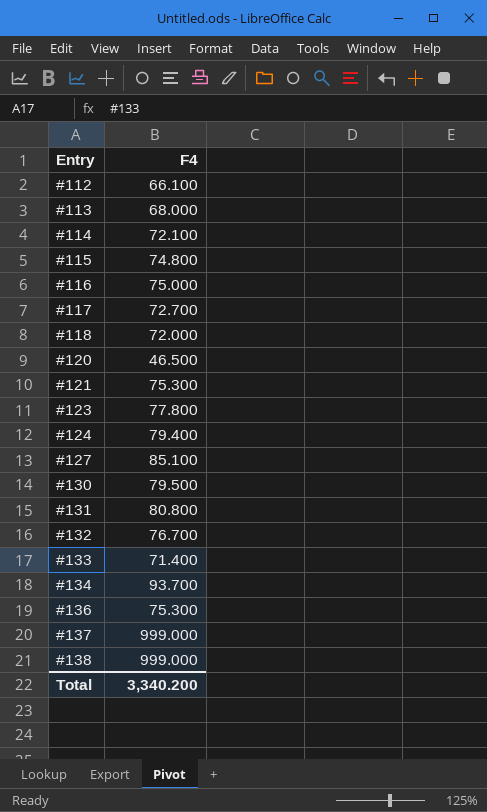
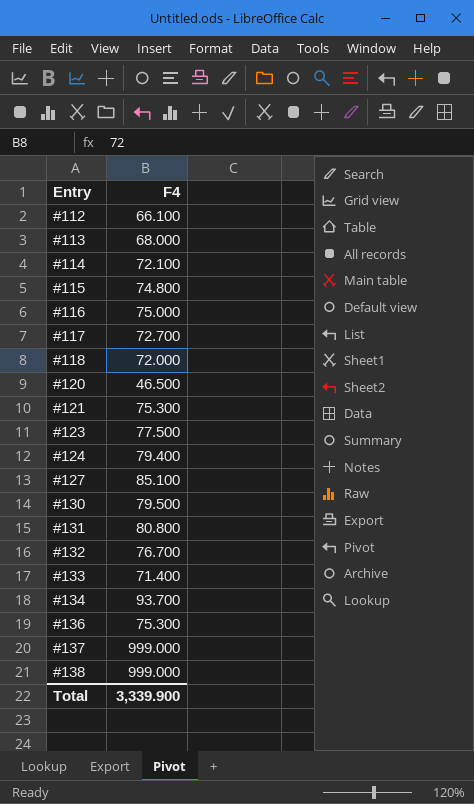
#123 | F4: 77.800 -> 77.500
Total | F4: 3,340.200 -> 3,339.900

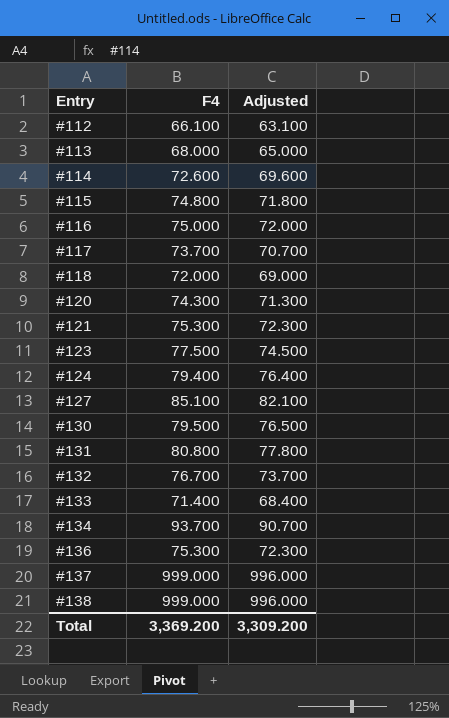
column Adjusted | formula: none -> [F4] - 3
#114 | F4: 72.100 -> 72.600
#117 | F4: 72.700 -> 73.700
#120 | F4: 46.500 -> 74.300
Total | F4: 3,339.900 -> 3,369.200

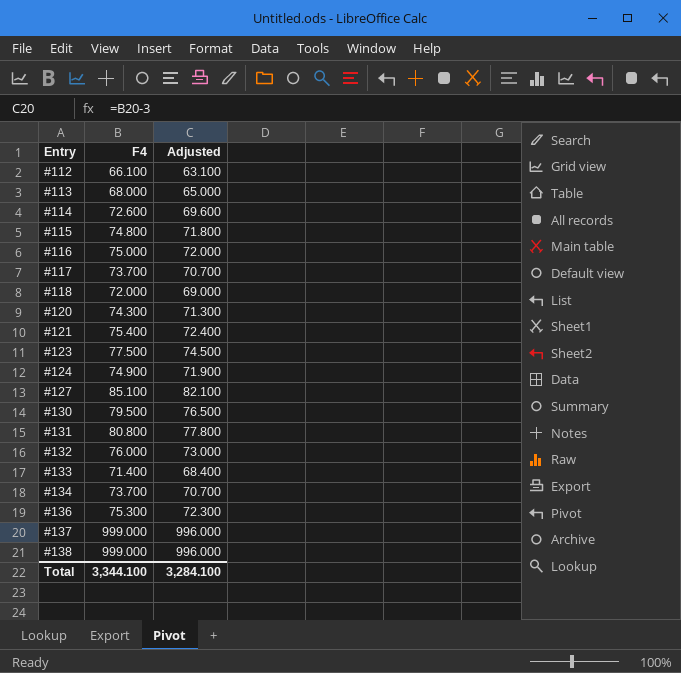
#121 | F4: 75.300 -> 75.400
#121 | Adjusted: 72.300 -> 72.400
#124 | F4: 79.400 -> 74.900
#124 | Adjusted: 76.400 -> 71.900
#132 | F4: 76.700 -> 76.000
#132 | Adjusted: 73.700 -> 73.000
#134 | F4: 93.700 -> 73.700
#134 | Adjusted: 90.700 -> 70.700
Total | F4: 3,369.200 -> 3,344.100
Total | Adjusted: 3,309.200 -> 3,284.100

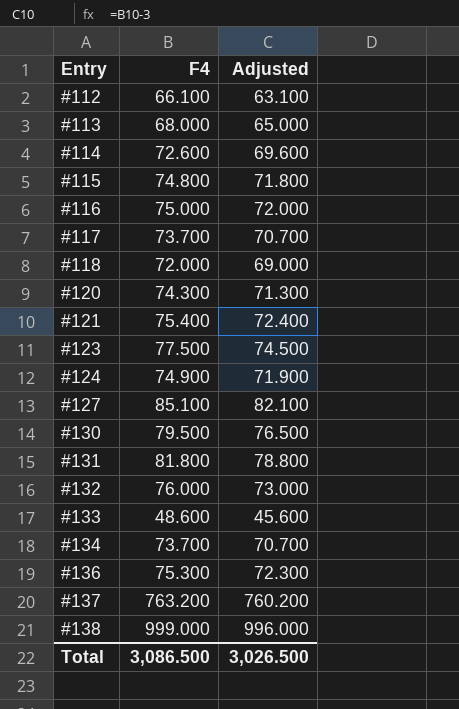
#131 | F4: 80.800 -> 81.800
#131 | Adjusted: 77.800 -> 78.800
#133 | F4: 71.400 -> 48.600
#133 | Adjusted: 68.400 -> 45.600
#137 | F4: 999.000 -> 763.200
#137 | Adjusted: 996.000 -> 760.200
Total | F4: 3,344.100 -> 3,086.500
Total | Adjusted: 3,284.100 -> 3,026.500

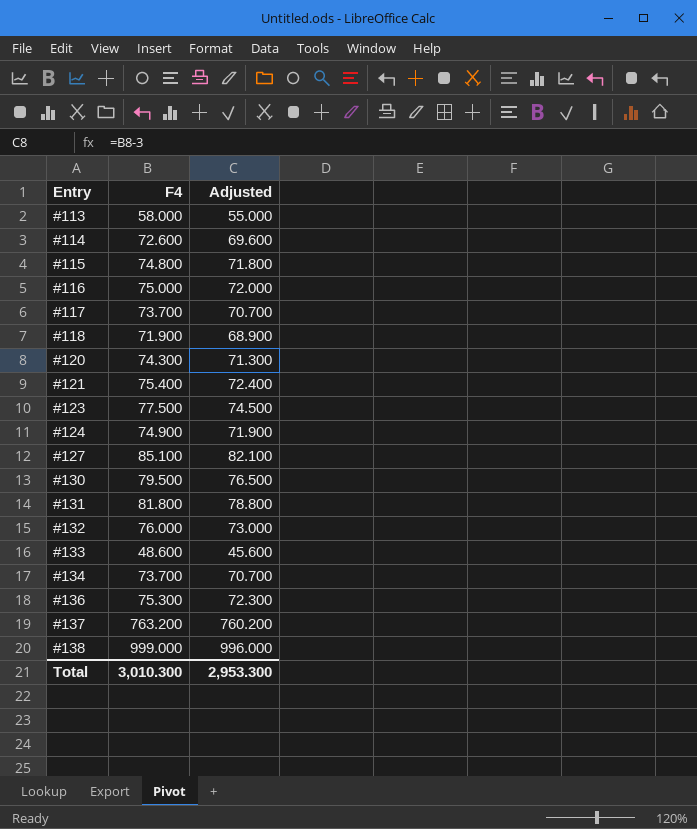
row #112: 66.100 | 63.100 -> none
#113 | F4: 68.000 -> 58.000
#113 | Adjusted: 65.000 -> 55.000
#118 | F4: 72.000 -> 71.900
#118 | Adjusted: 69.000 -> 68.900
Total | F4: 3,086.500 -> 3,010.300
Total | Adjusted: 3,026.500 -> 2,953.300

